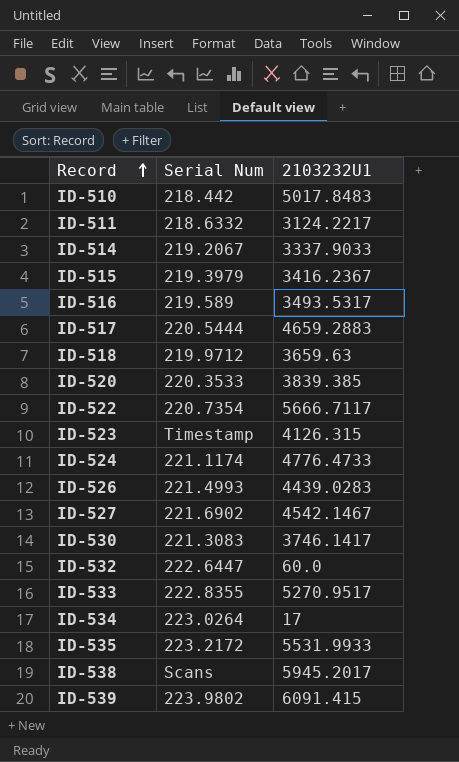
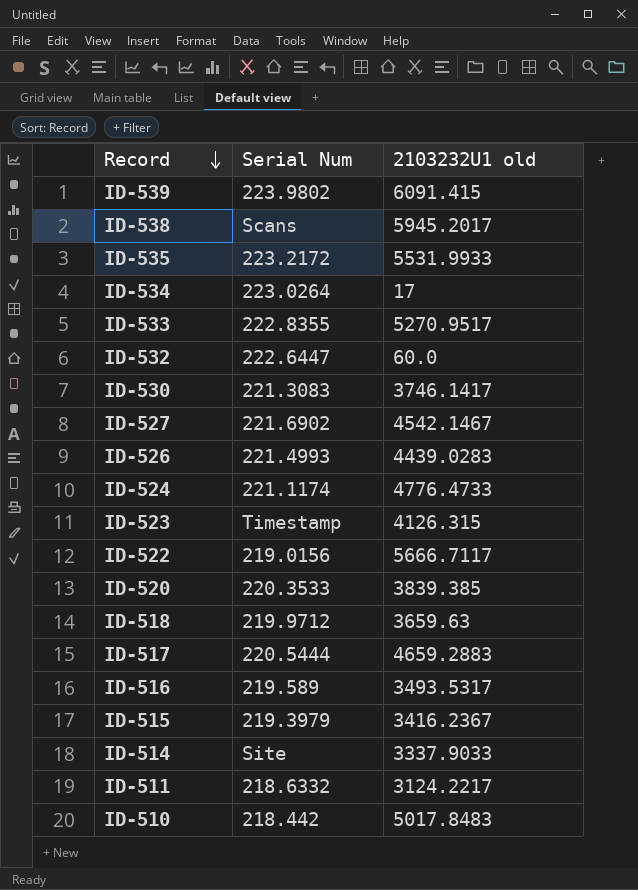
row order: Record ascending -> Record descending
column name: 2103232U1 -> 2103232U1 old
ID-522 | Serial Num: 220.7354 -> 219.0156
ID-514 | Serial Num: 219.2067 -> Site

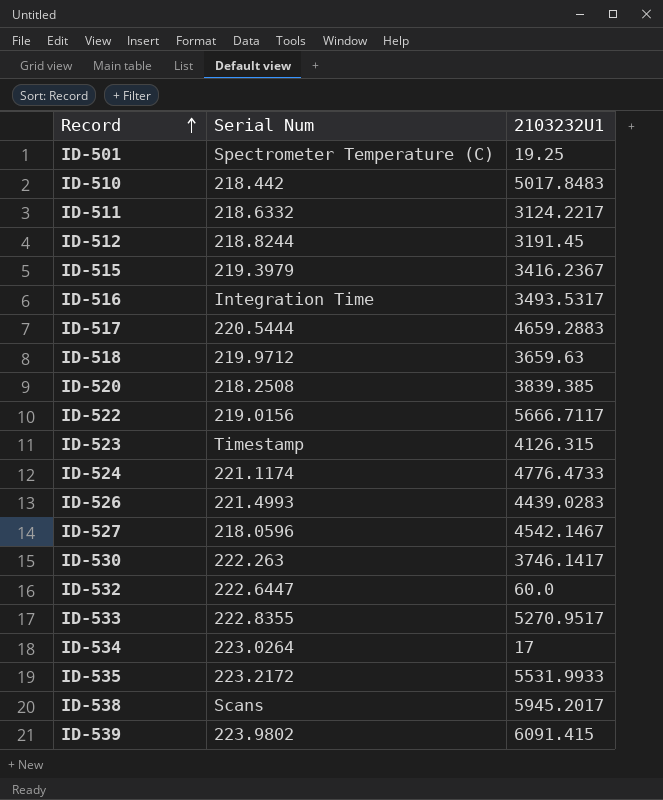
row order: Record descending -> Record ascending
column name: 2103232U1 old -> 2103232U1
row ID-514: Site | 3337.9033 -> none
row ID-501: none -> Spectrometer Temperature (C) | 19.25
row ID-512: none -> 218.8244 | 3191.45
ID-516 | Serial Num: 219.589 -> Integration Time
ID-520 | Serial Num: 220.3533 -> 218.2508
ID-527 | Serial Num: 221.6902 -> 218.0596
ID-530 | Serial Num: 221.3083 -> 222.263

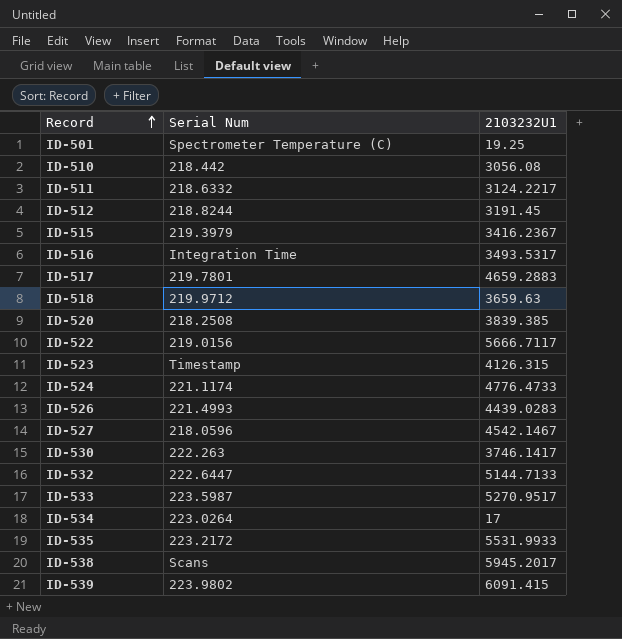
ID-510 | 2103232U1: 5017.8483 -> 3056.08
ID-517 | Serial Num: 220.5444 -> 219.7801
ID-532 | 2103232U1: 60.0 -> 5144.7133
ID-533 | Serial Num: 222.8355 -> 223.5987

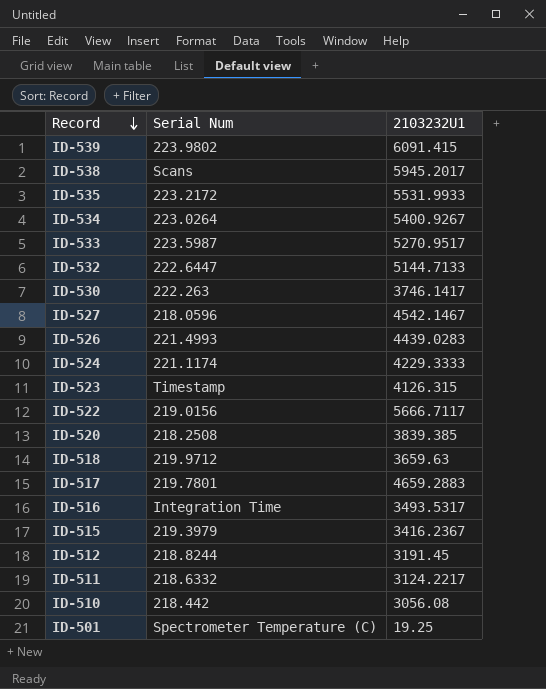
row order: Record ascending -> Record descending
ID-534 | 2103232U1: 17 -> 5400.9267
ID-524 | 2103232U1: 4776.4733 -> 4229.3333

